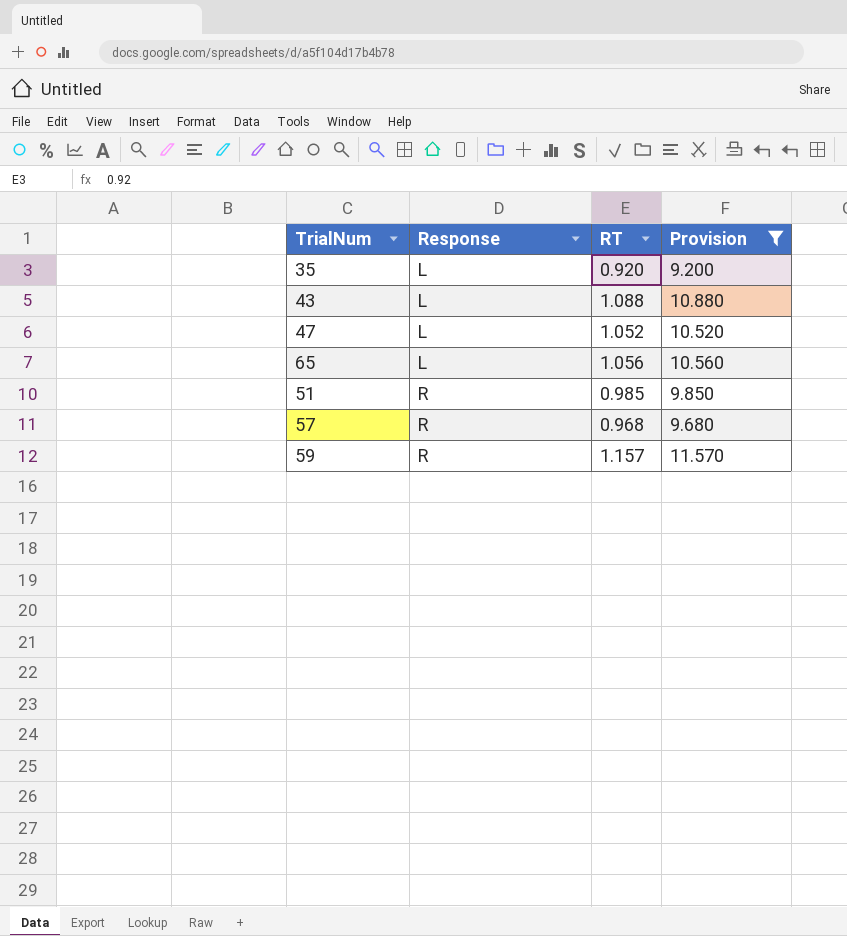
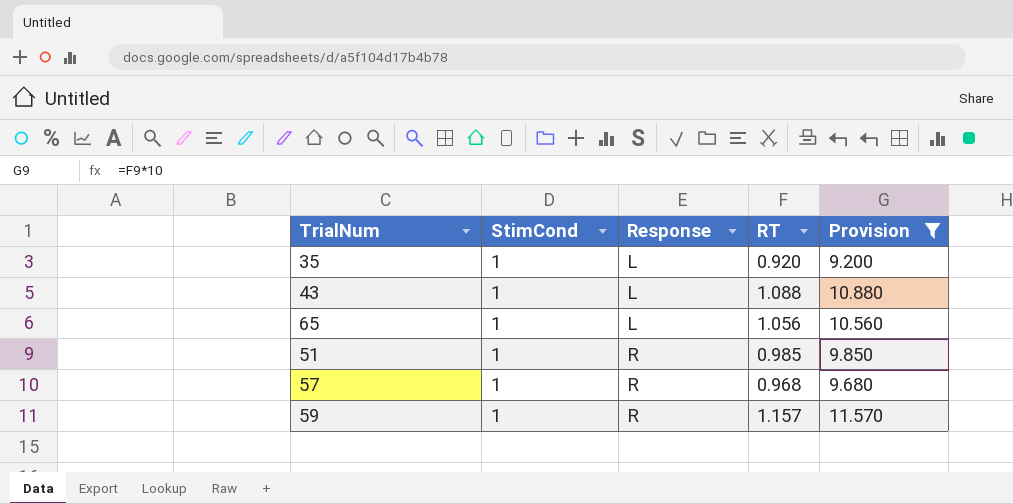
column StimCond | position: none -> 2
row 47: L | 1.052 | 10.520 -> none

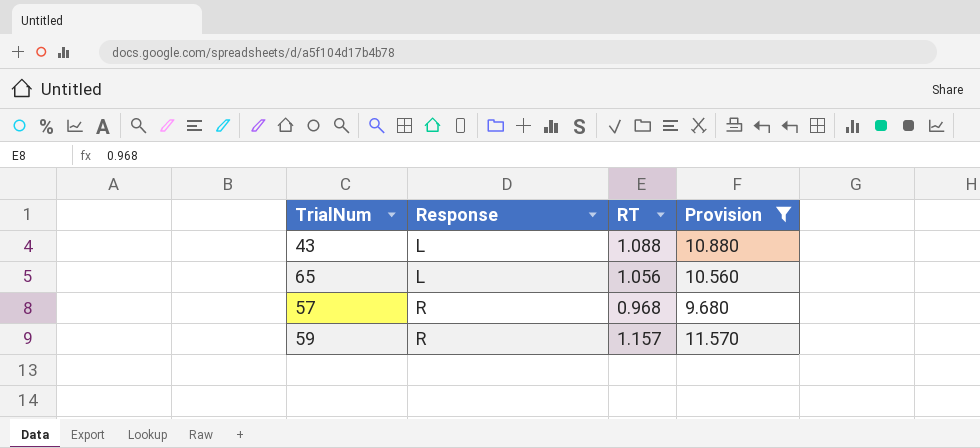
column StimCond | position: 2 -> none
row 35: 1 | L | 0.920 | 9.200 -> none
row 51: 1 | R | 0.985 | 9.850 -> none

